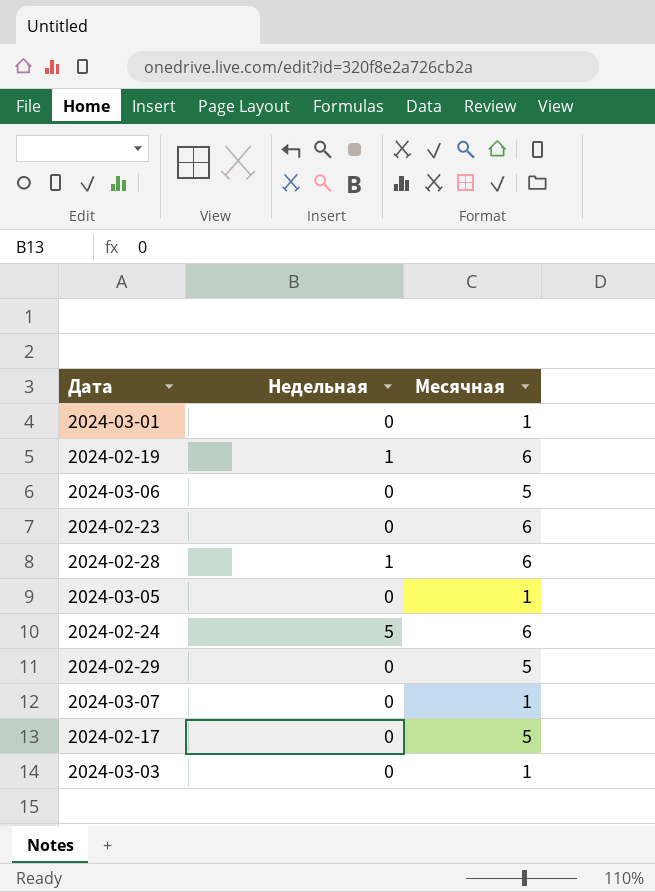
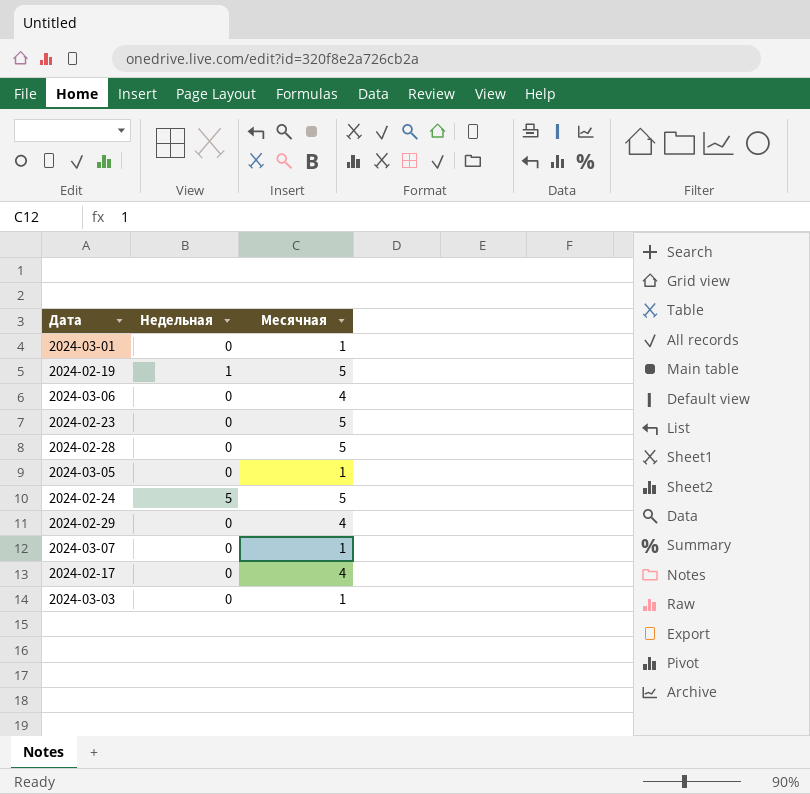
2024-02-19 | Месячная: 6 -> 5
2024-03-06 | Месячная: 5 -> 4
2024-02-23 | Месячная: 6 -> 5
2024-02-28 | Недельная: 1 -> 0
2024-02-28 | Месячная: 6 -> 5
2024-02-24 | Месячная: 6 -> 5
2024-02-29 | Месячная: 5 -> 4
2024-02-17 | Месячная: 5 -> 4

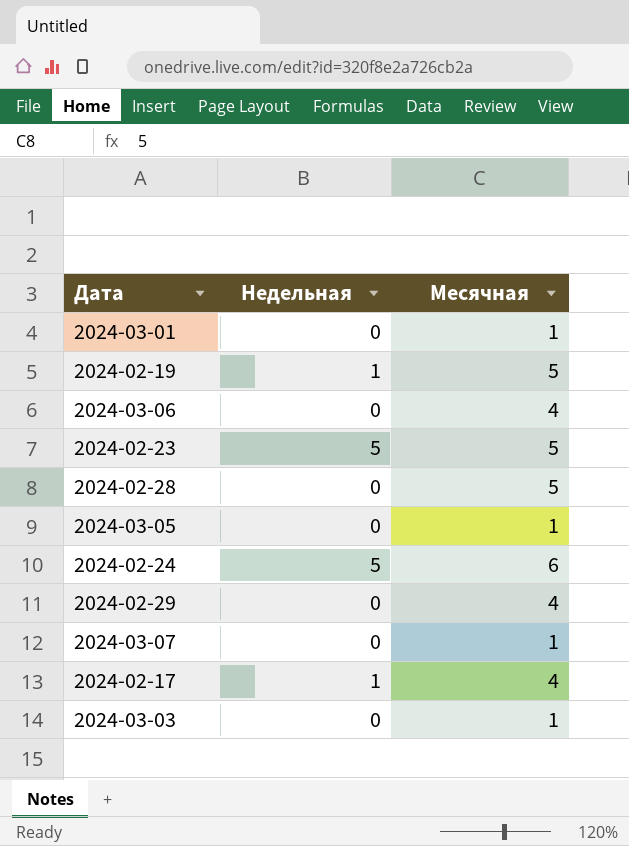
2024-02-23 | Недельная: 0 -> 5
2024-02-24 | Месячная: 5 -> 6
2024-02-17 | Недельная: 0 -> 1

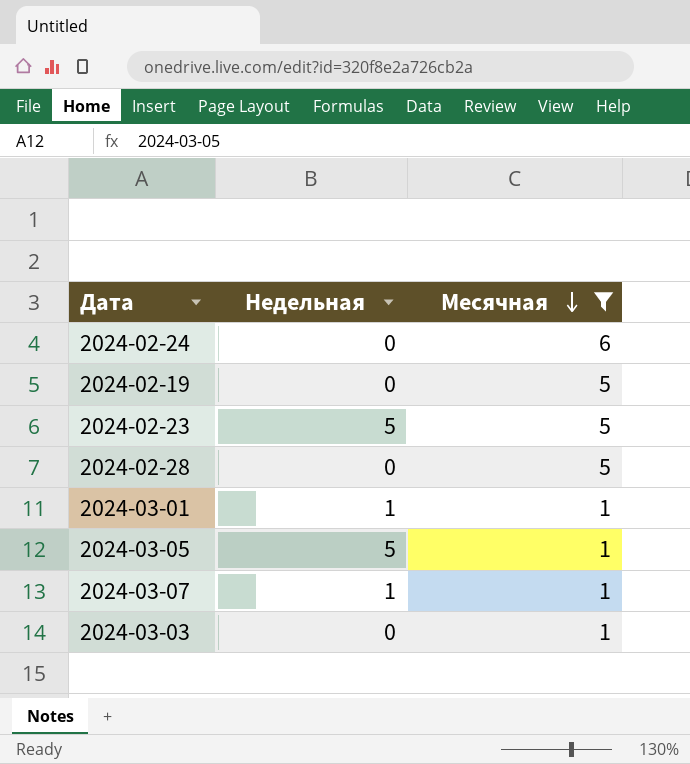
filter: none -> Месячная != 4
row order: none -> Месячная descending
2024-02-24 | Недельная: 5 -> 0
2024-02-19 | Недельная: 1 -> 0
2024-03-01 | Недельная: 0 -> 1
2024-03-05 | Недельная: 0 -> 5
2024-03-07 | Недельная: 0 -> 1

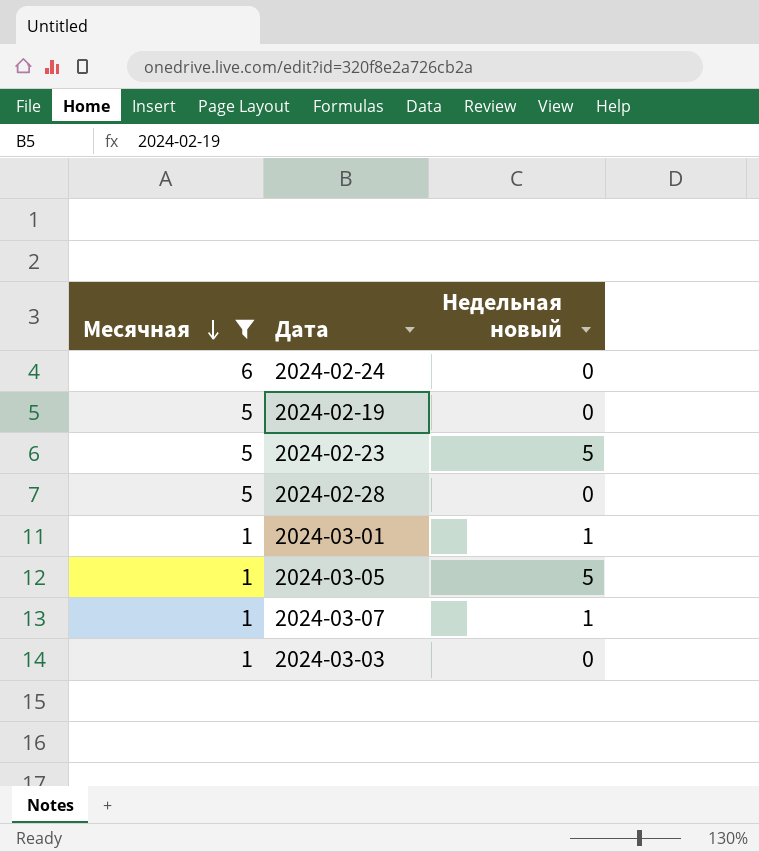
column Месячная | position: 3 -> 1
column name: Недельная -> Недельная новый

